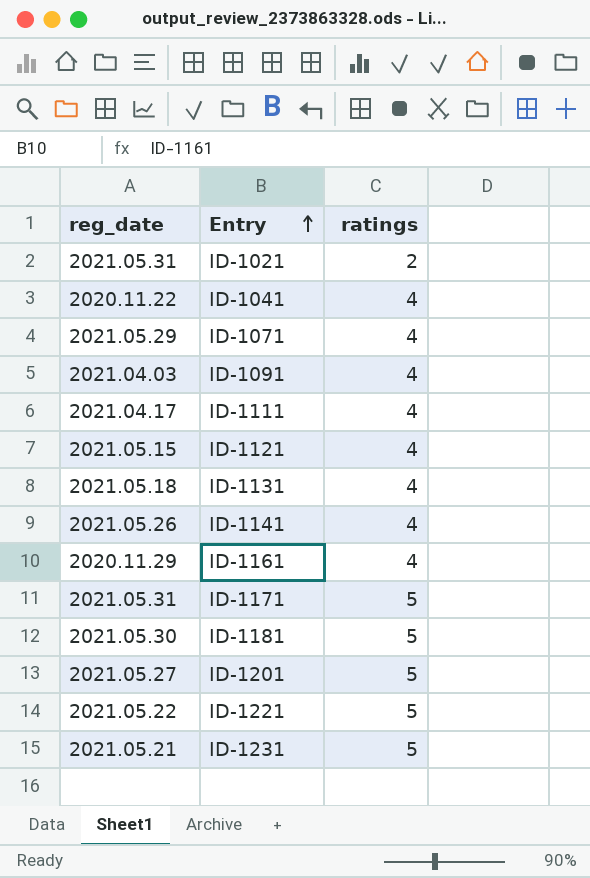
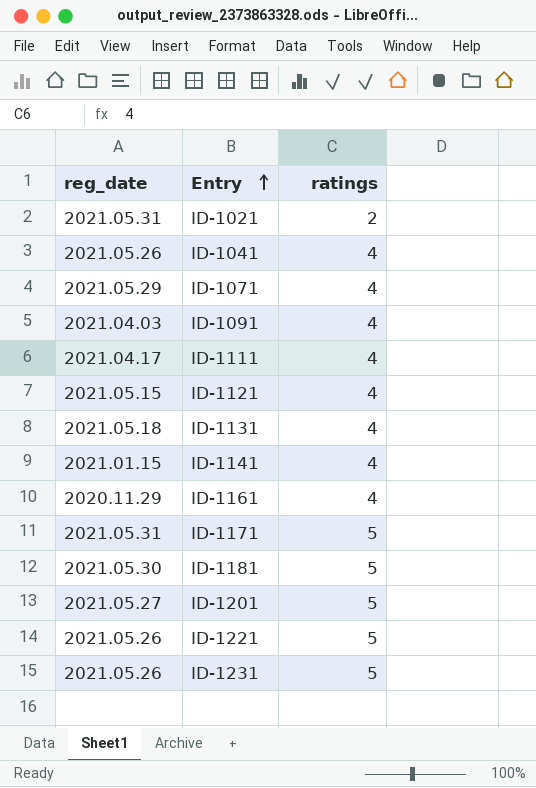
ID-1041 | reg_date: 2020.11.22 -> 2021.05.26
ID-1141 | reg_date: 2021.05.26 -> 2021.01.15
ID-1221 | reg_date: 2021.05.22 -> 2021.05.26
ID-1231 | reg_date: 2021.05.21 -> 2021.05.26

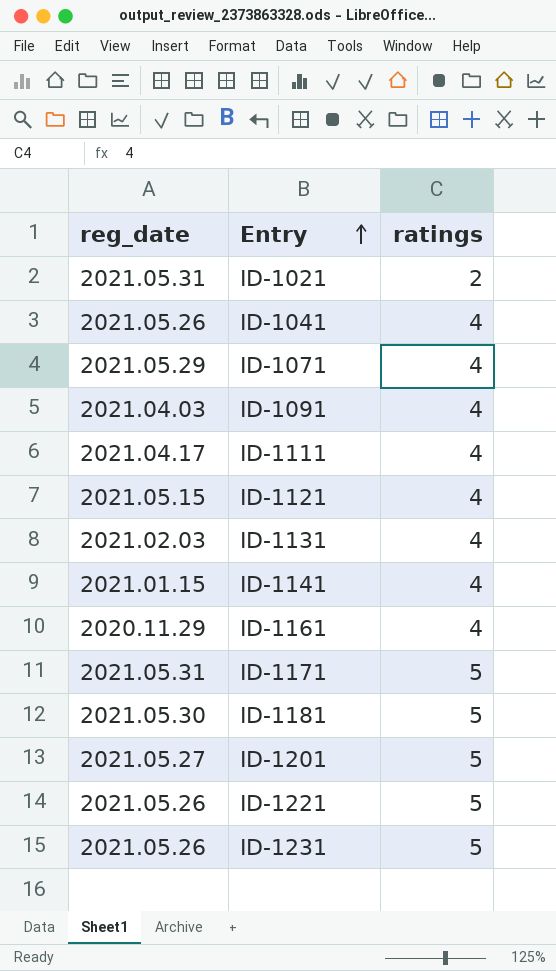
ID-1131 | reg_date: 2021.05.18 -> 2021.02.03

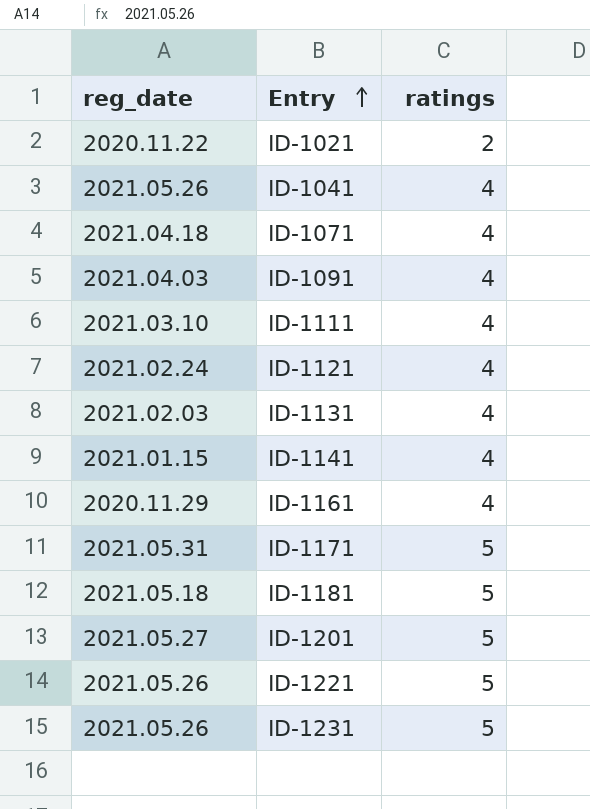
ID-1021 | reg_date: 2021.05.31 -> 2020.11.22
ID-1071 | reg_date: 2021.05.29 -> 2021.04.18
ID-1111 | reg_date: 2021.04.17 -> 2021.03.10
ID-1121 | reg_date: 2021.05.15 -> 2021.02.24
ID-1181 | reg_date: 2021.05.30 -> 2021.05.18

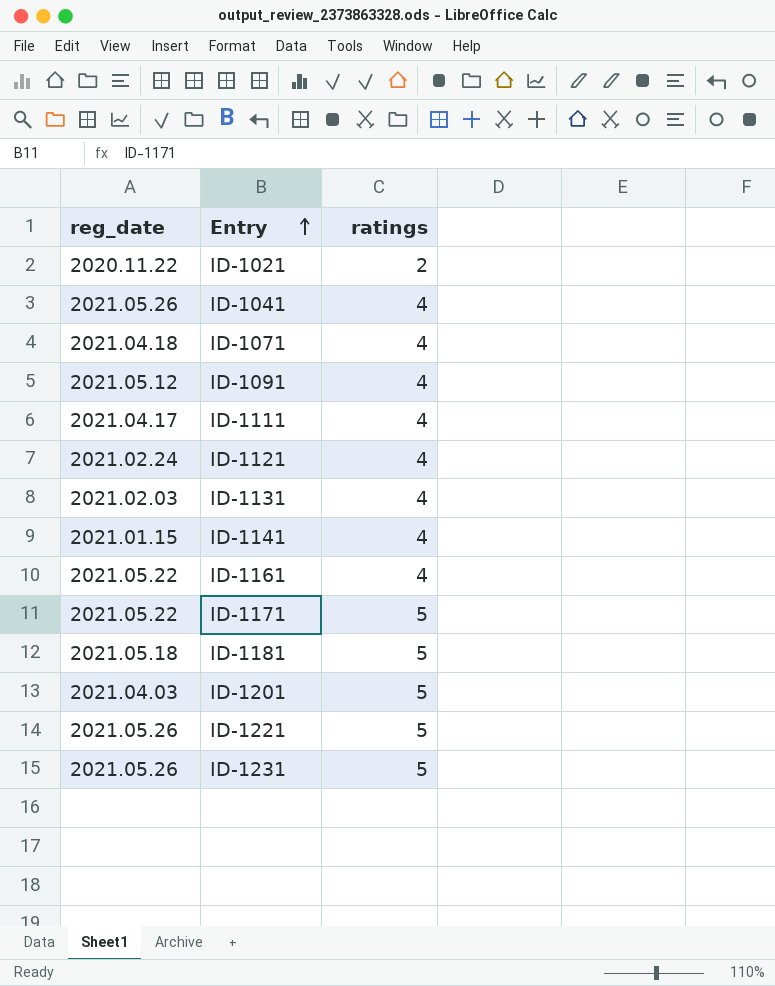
ID-1091 | reg_date: 2021.04.03 -> 2021.05.12
ID-1111 | reg_date: 2021.03.10 -> 2021.04.17
ID-1161 | reg_date: 2020.11.29 -> 2021.05.22
ID-1171 | reg_date: 2021.05.31 -> 2021.05.22
ID-1201 | reg_date: 2021.05.27 -> 2021.04.03

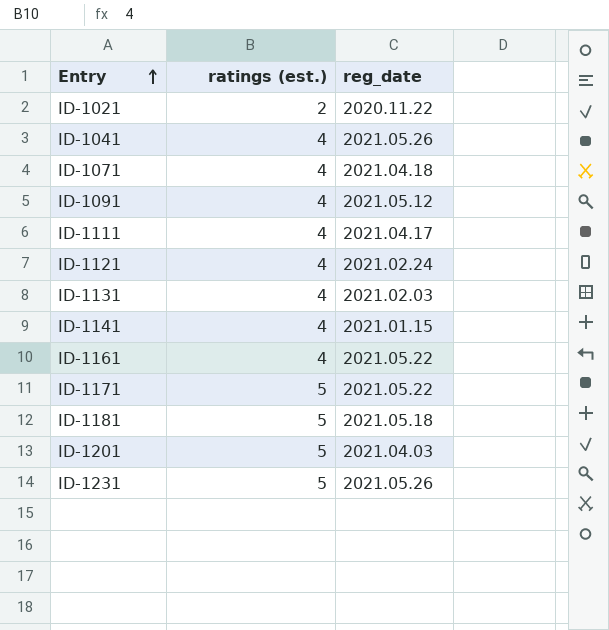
column name: ratings -> ratings (est.)
column reg_date | position: 1 -> 3
row ID-1221: 2021.05.26 | 5 -> none

